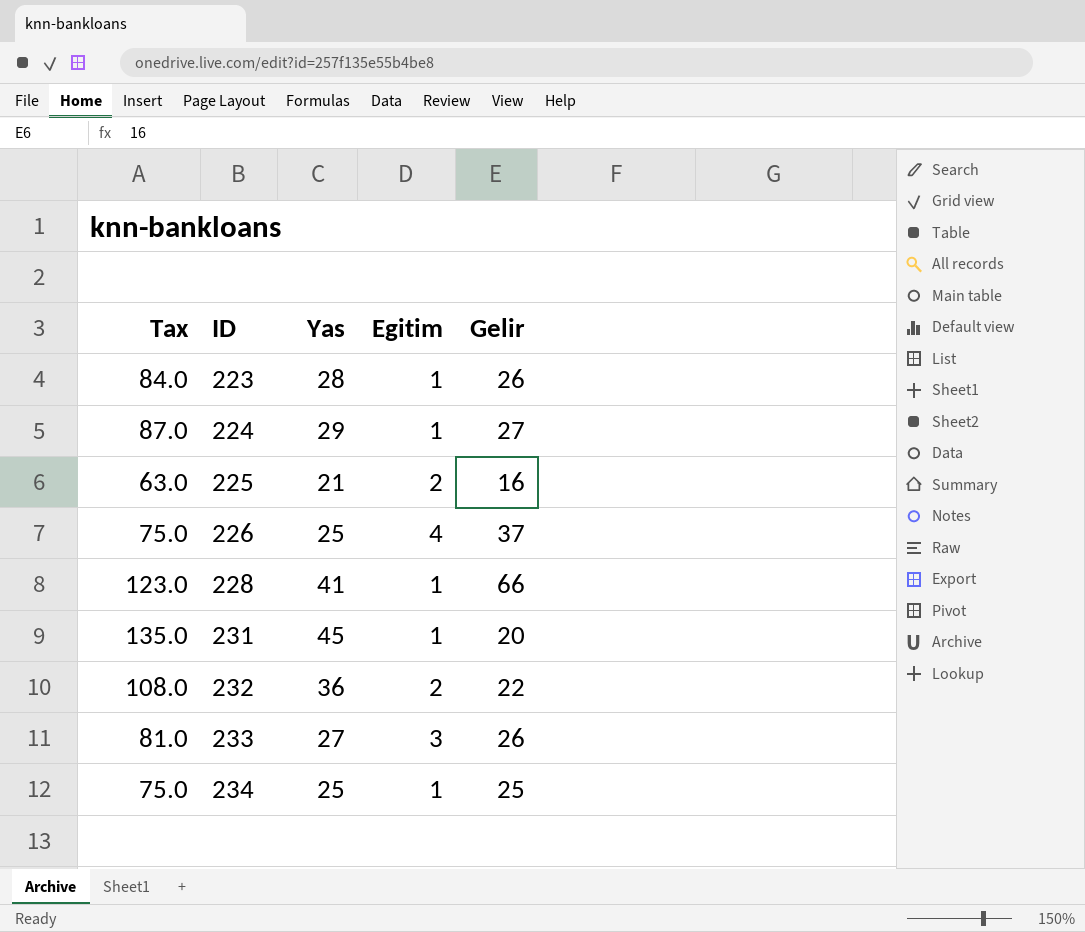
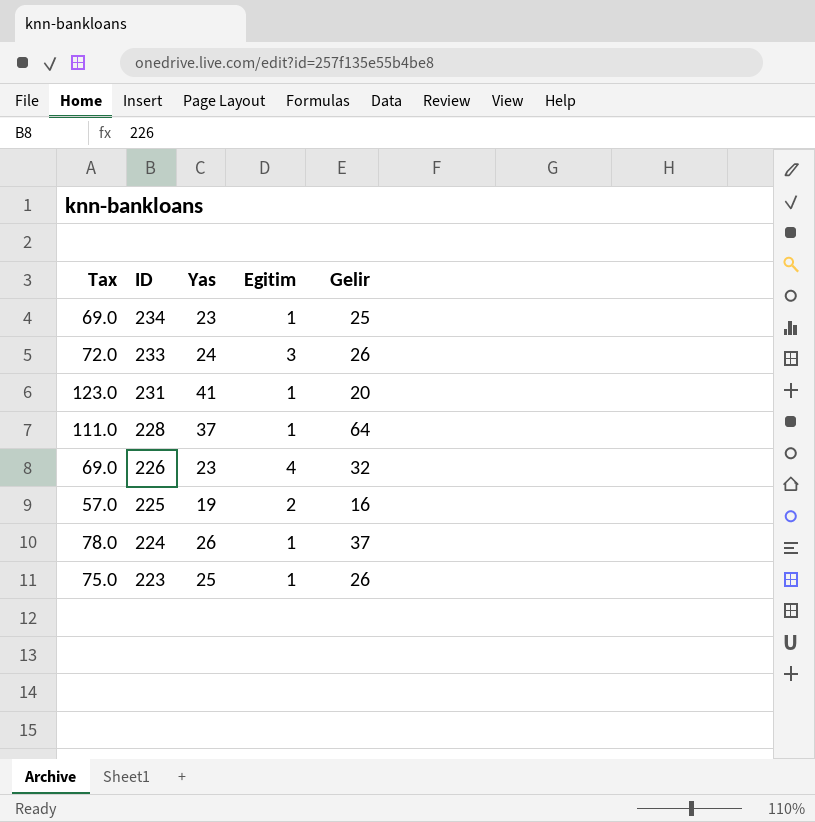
row order: ID ascending -> ID descending
row 232: 108.0 | 36 | 2 | 22 -> none
234 | Tax: 75.0 -> 69.0
234 | Yas: 25 -> 23
233 | Tax: 81.0 -> 72.0
233 | Yas: 27 -> 24
231 | Tax: 135.0 -> 123.0
231 | Yas: 45 -> 41
228 | Tax: 123.0 -> 111.0
228 | Yas: 41 -> 37
228 | Gelir: 66 -> 64
226 | Tax: 75.0 -> 69.0
226 | Yas: 25 -> 23
226 | Gelir: 37 -> 32
225 | Tax: 63.0 -> 57.0
225 | Yas: 21 -> 19
224 | Tax: 87.0 -> 78.0
224 | Yas: 29 -> 26
224 | Gelir: 27 -> 37
223 | Tax: 84.0 -> 75.0
223 | Yas: 28 -> 25

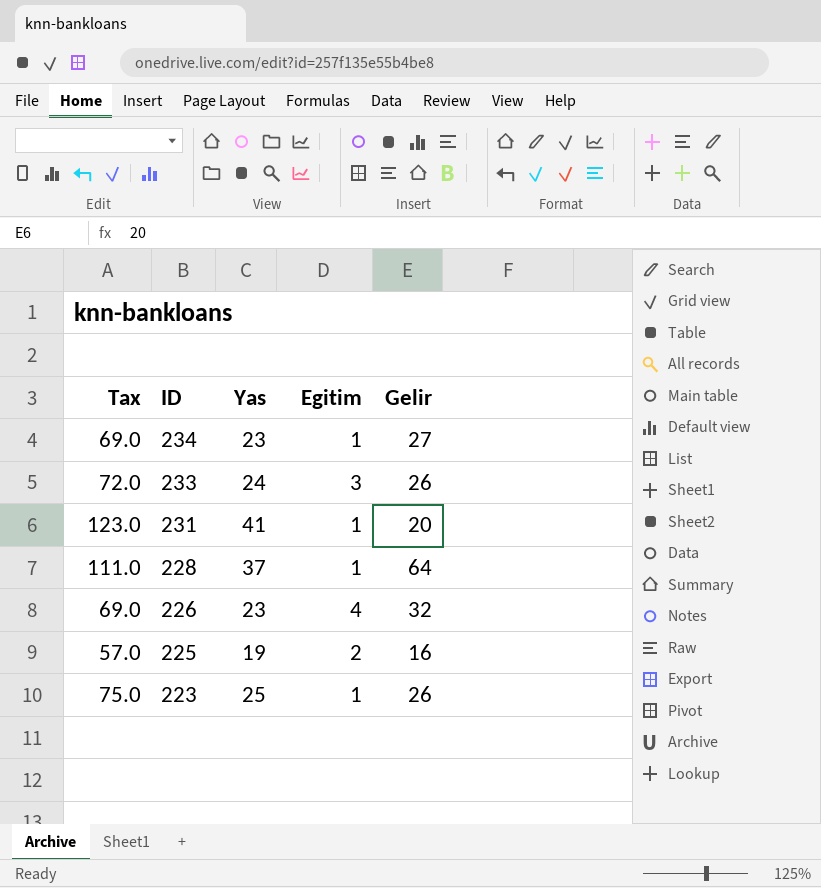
row 224: 78.0 | 26 | 1 | 37 -> none
234 | Gelir: 25 -> 27

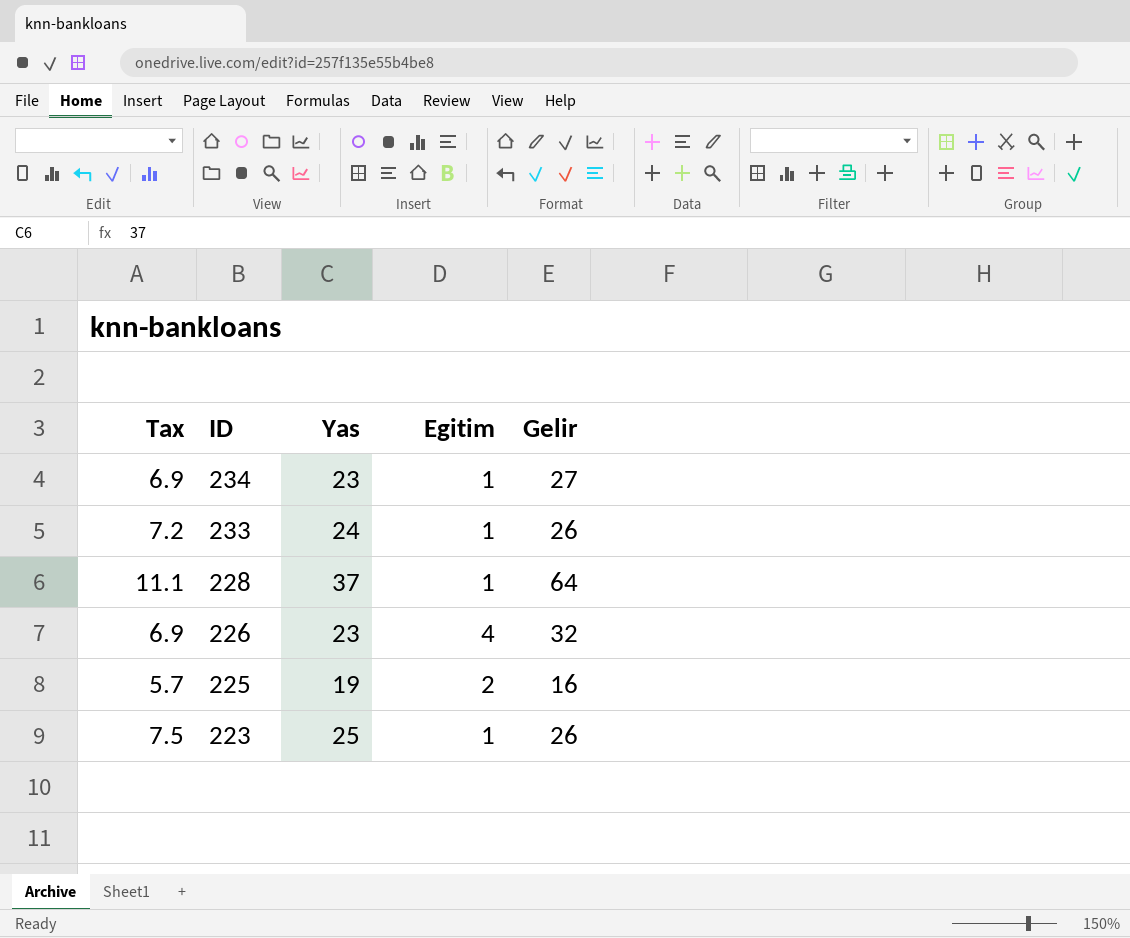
column Tax | formula: [Yas] * 3 -> [Yas] * 0.3
row 231: 123.0 | 41 | 1 | 20 -> none
233 | Egitim: 3 -> 1

